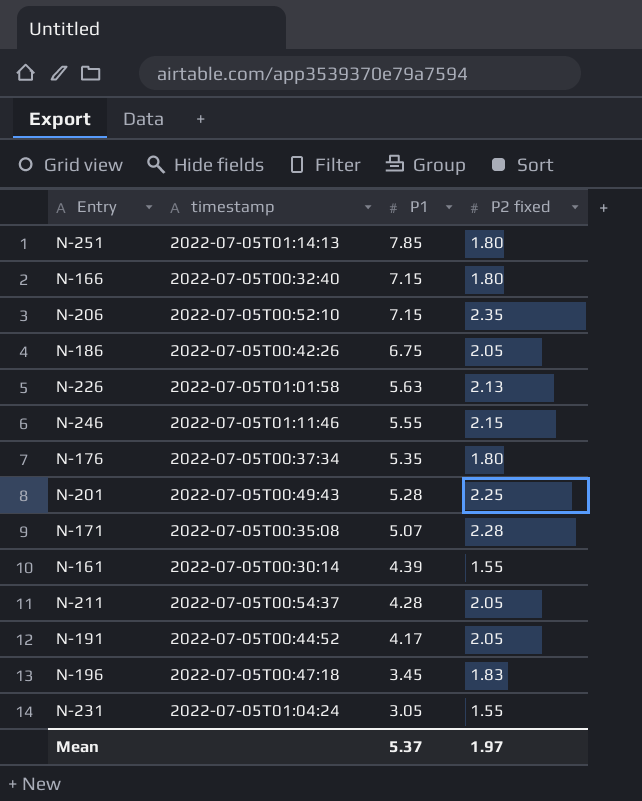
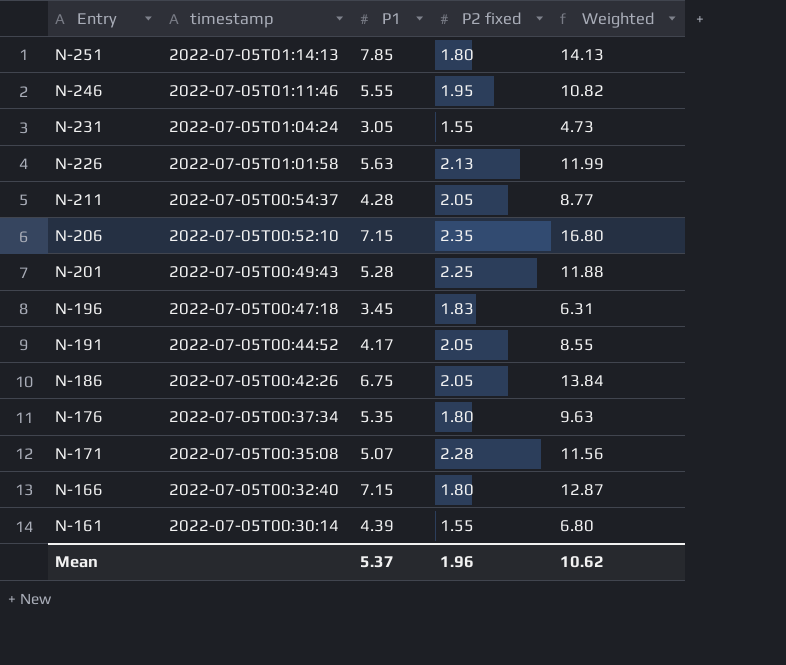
row order: P1 descending -> Entry descending
column Weighted | formula: none -> [P1] * [P2 fixed]
N-246 | P2 fixed: 2.15 -> 1.95
Mean | P2 fixed: 1.97 -> 1.96

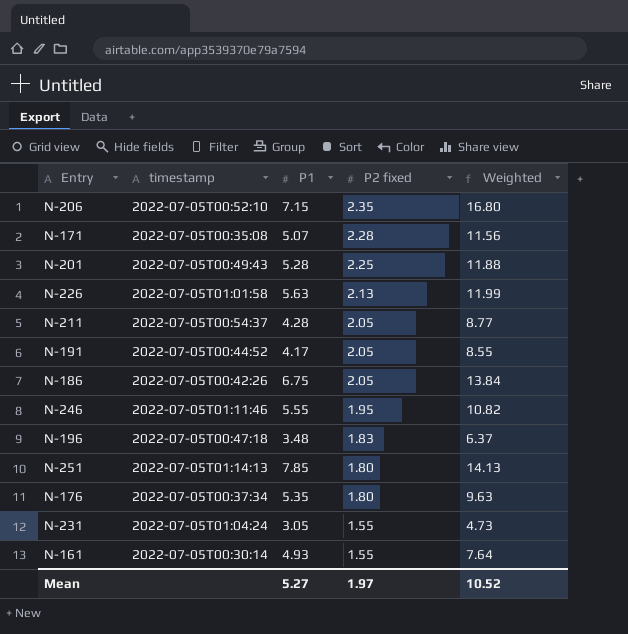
row order: Entry descending -> P2 fixed descending
row N-166: 2022-07-05T00:32:40 | 7.15 | 1.80 | 12.87 -> none
N-196 | P1: 3.45 -> 3.48
N-196 | Weighted: 6.31 -> 6.37
N-161 | P1: 4.39 -> 4.93
N-161 | Weighted: 6.80 -> 7.64
Mean | P1: 5.37 -> 5.27
Mean | P2 fixed: 1.96 -> 1.97
Mean | Weighted: 10.62 -> 10.52

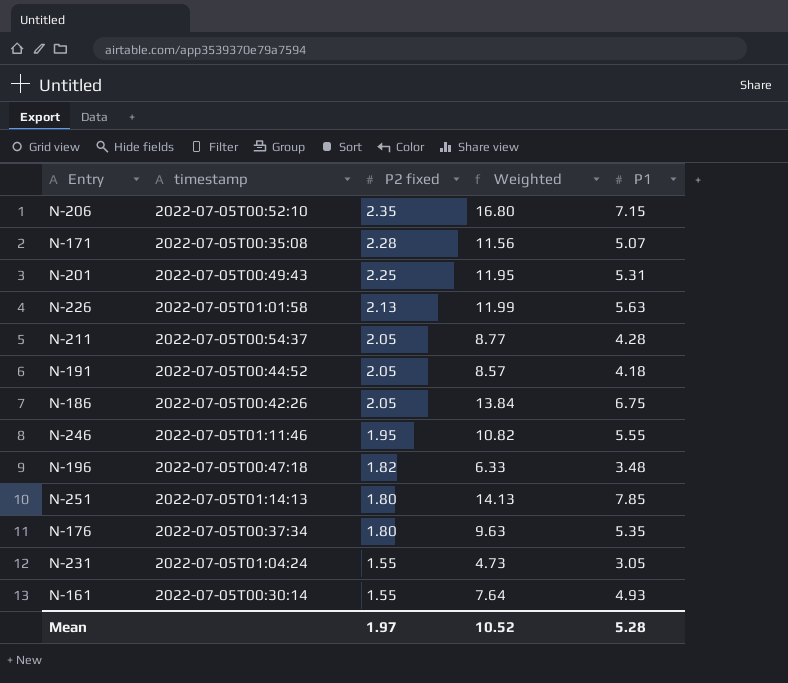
column P1 | position: 3 -> 5
N-201 | Weighted: 11.88 -> 11.95
N-201 | P1: 5.28 -> 5.31
N-191 | Weighted: 8.55 -> 8.57
N-191 | P1: 4.17 -> 4.18
N-196 | P2 fixed: 1.83 -> 1.82
N-196 | Weighted: 6.37 -> 6.33
Mean | P1: 5.27 -> 5.28

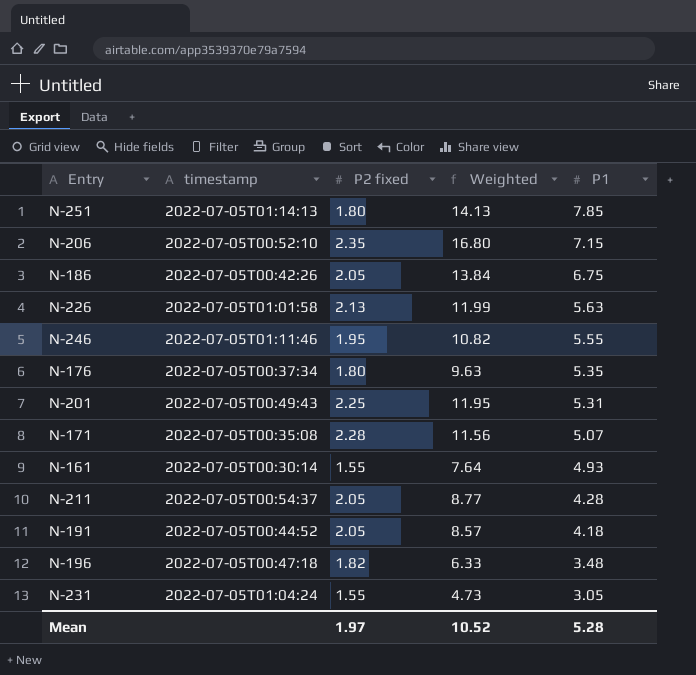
row order: P2 fixed descending -> P1 descending

